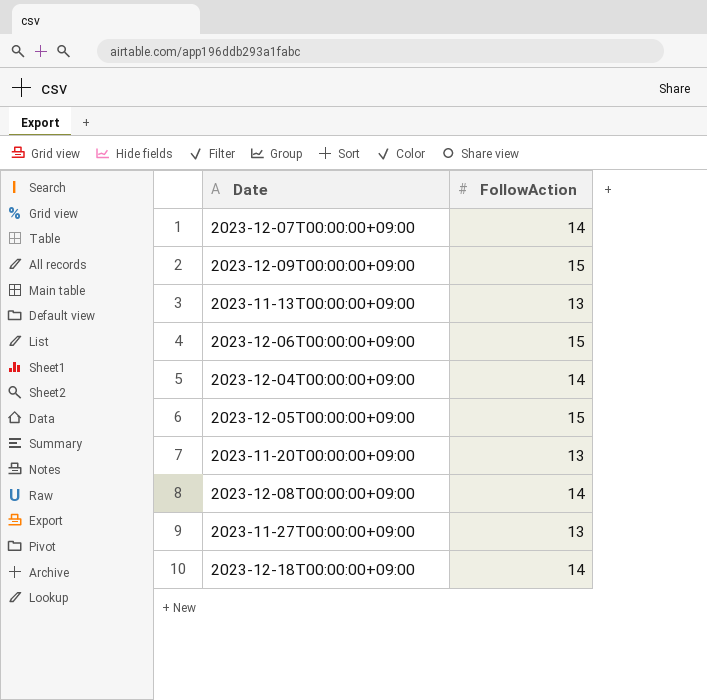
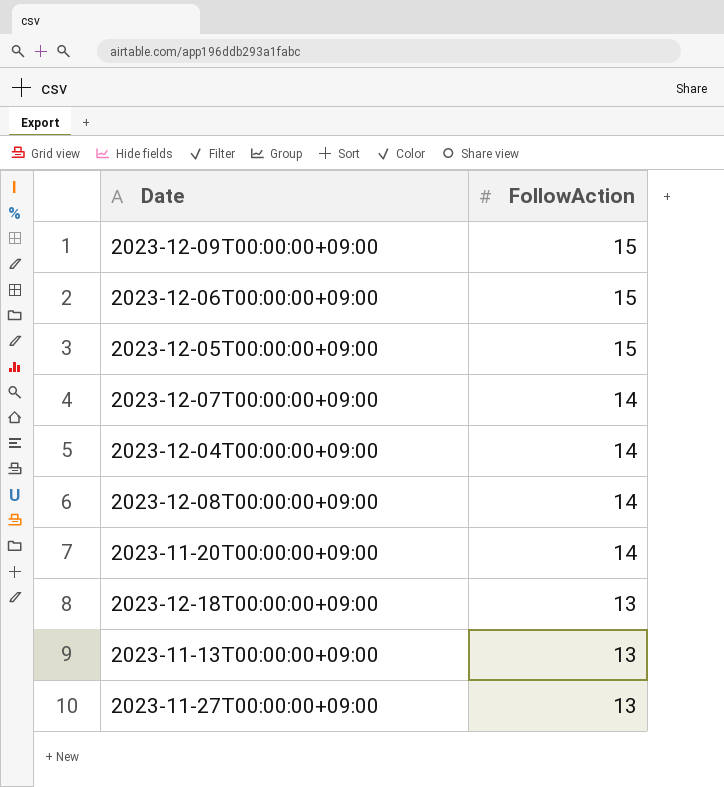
row order: none -> FollowAction descending
2023-11-20T00:00:00+09:00 | FollowAction: 13 -> 14
2023-12-18T00:00:00+09:00 | FollowAction: 14 -> 13

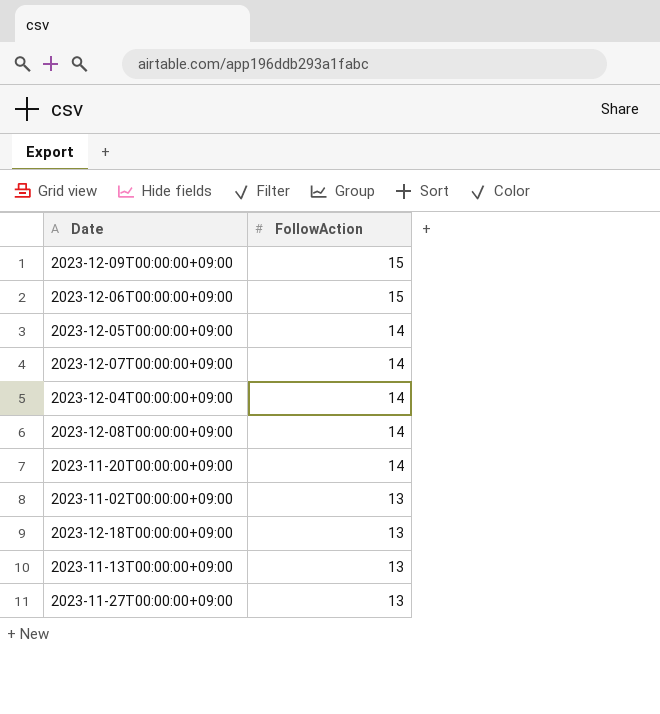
2023-12-05T00:00:00+09:00 | FollowAction: 15 -> 14
row 2023-11-02T00:00:00+09:00: none -> 13

